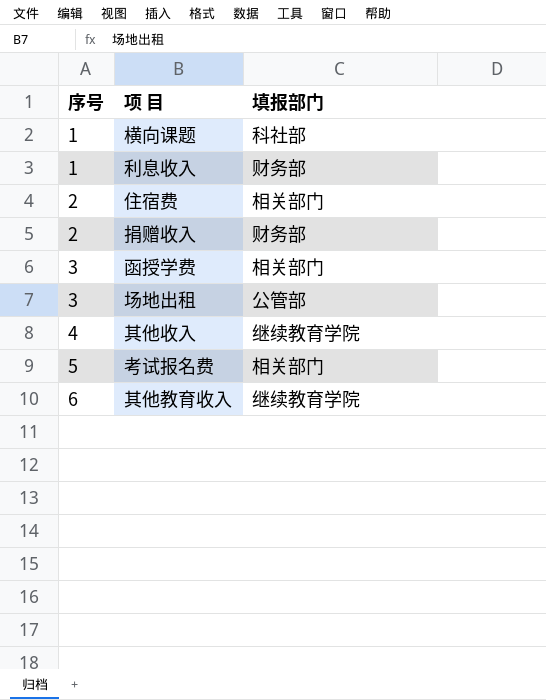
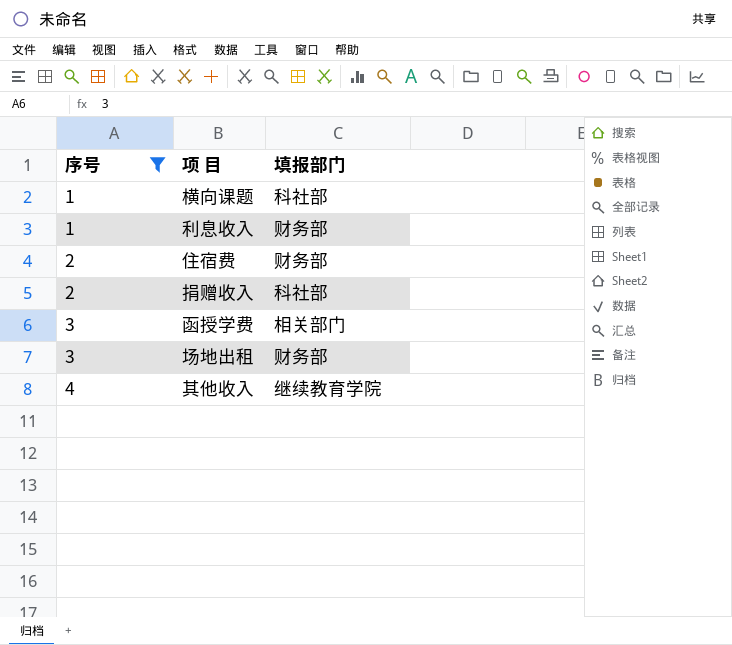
filter: none -> 序号 <= 4
住宿费 | 填报部门: 相关部门 -> 财务部
捐赠收入 | 填报部门: 财务部 -> 科社部
场地出租 | 填报部门: 公管部 -> 财务部

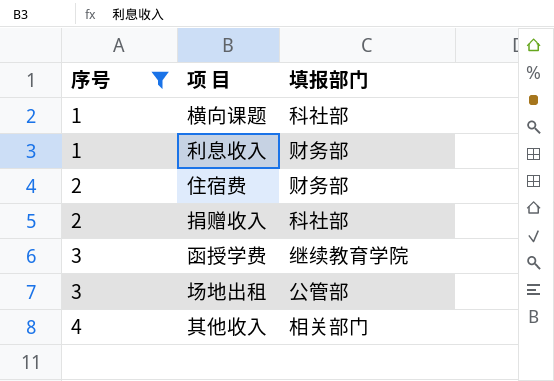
函授学费 | 填报部门: 相关部门 -> 继续教育学院
场地出租 | 填报部门: 财务部 -> 公管部
其他收入 | 填报部门: 继续教育学院 -> 相关部门

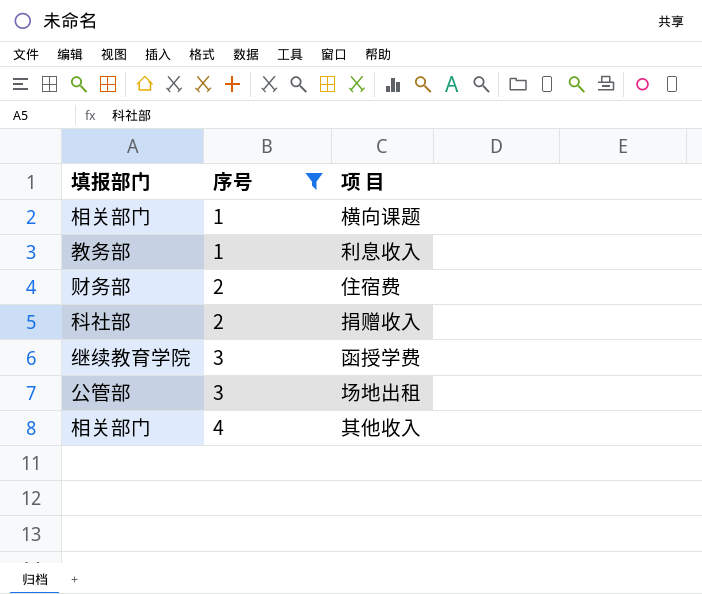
column 填报部门 | position: 3 -> 1
横向课题 | 填报部门: 科社部 -> 相关部门
利息收入 | 填报部门: 财务部 -> 教务部

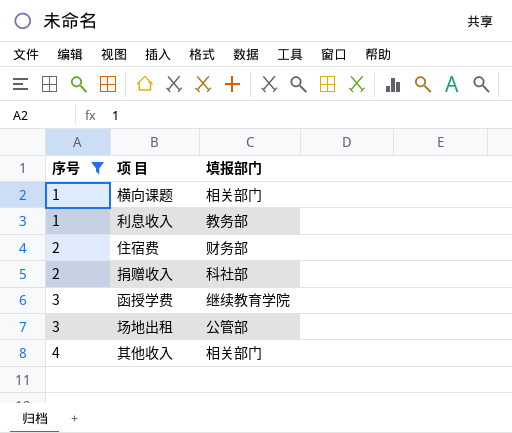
column 填报部门 | position: 1 -> 3

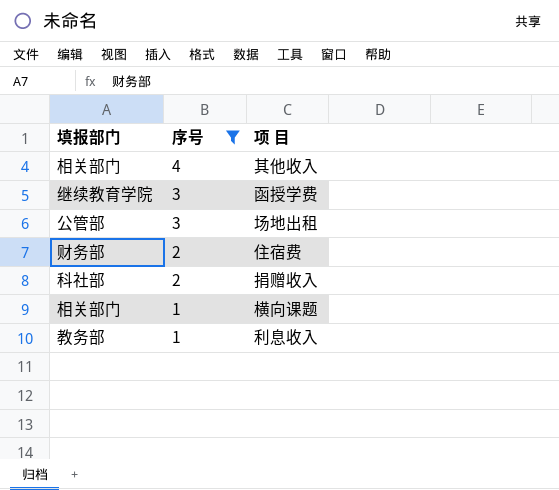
row order: 序号 ascending -> 序号 descending
column 填报部门 | position: 3 -> 1

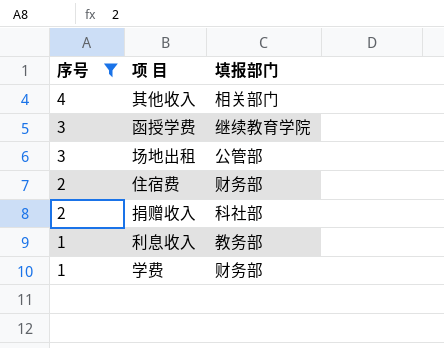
column 填报部门 | position: 1 -> 3
row 横向课题: 相关部门 | 1 -> none
row 学费: none -> 1 | 财务部

